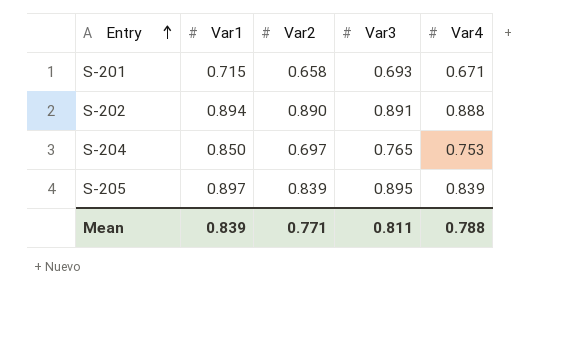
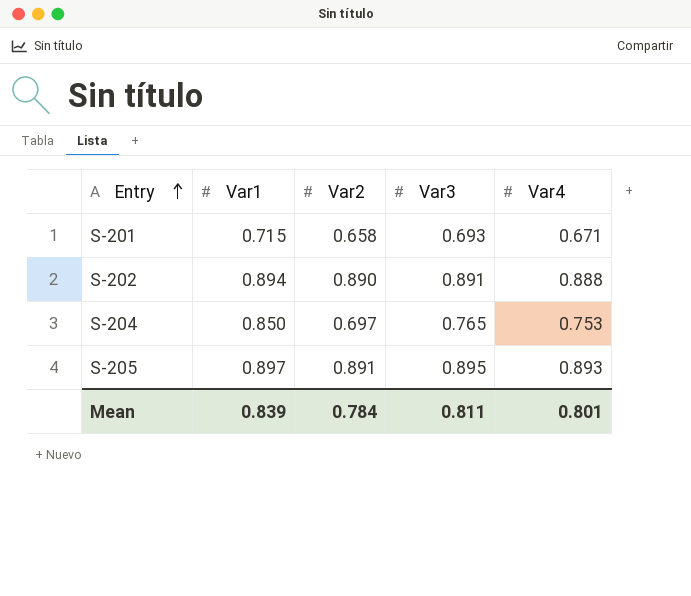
S-205 | Var2: 0.839 -> 0.891
S-205 | Var4: 0.839 -> 0.893
Mean | Var2: 0.771 -> 0.784
Mean | Var4: 0.788 -> 0.801

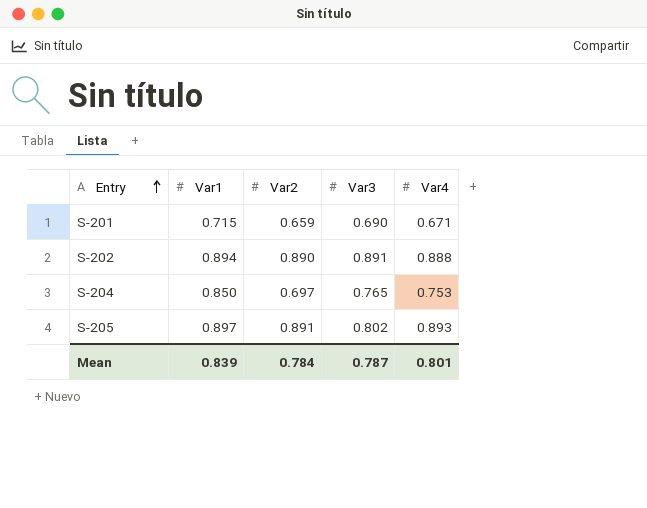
S-201 | Var2: 0.658 -> 0.659
S-201 | Var3: 0.693 -> 0.690
S-205 | Var3: 0.895 -> 0.802
Mean | Var3: 0.811 -> 0.787

